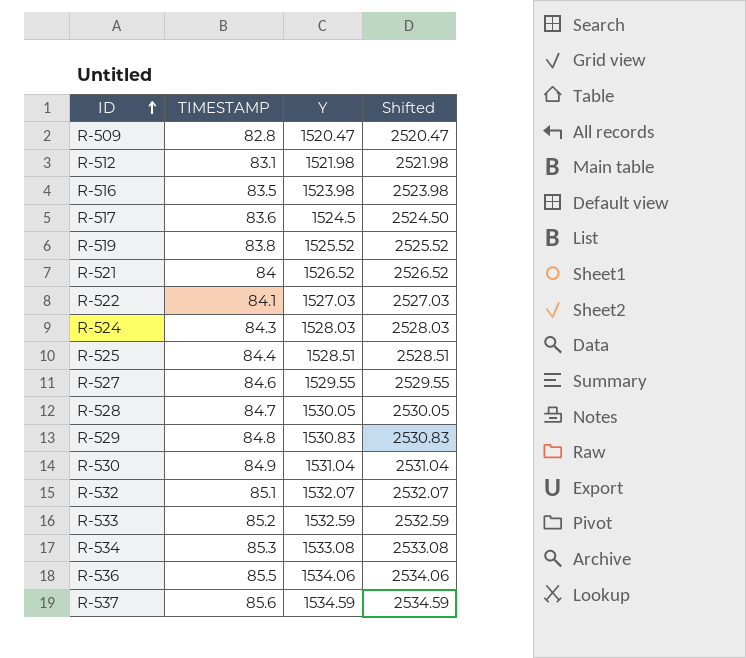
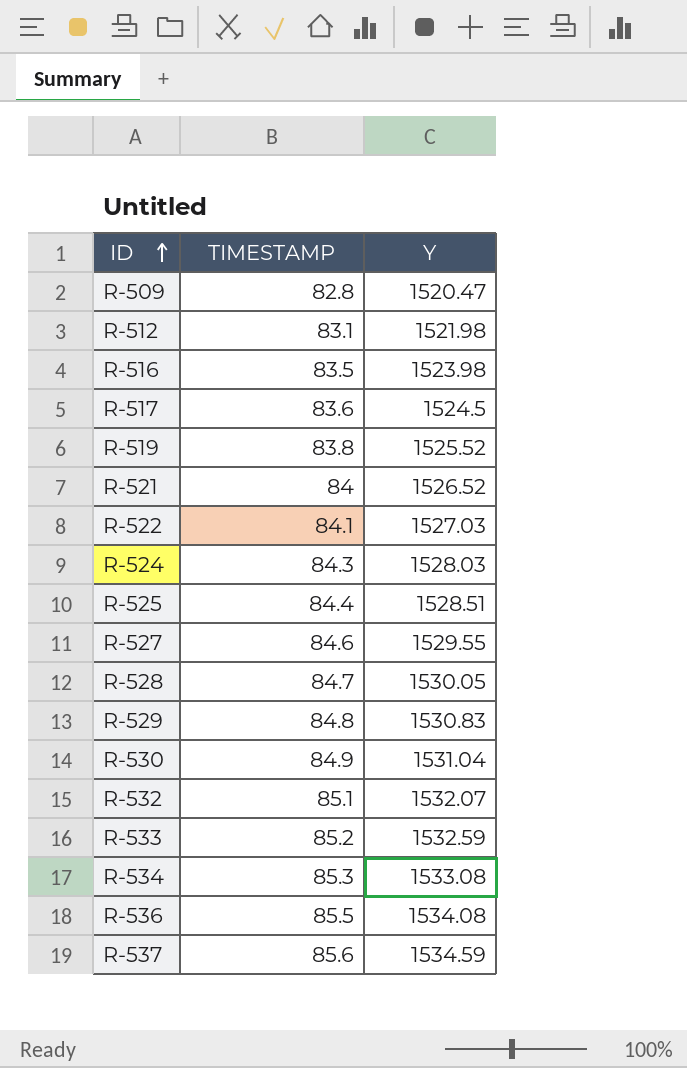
column Shifted | formula: [Y] + 1000 -> none
R-536 | Y: 1534.06 -> 1534.08

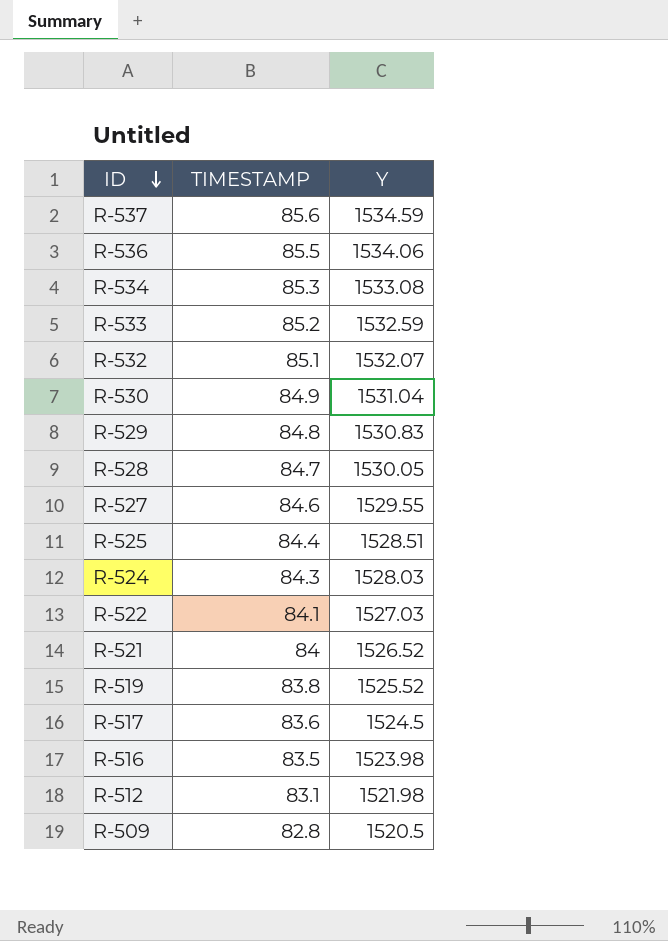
row order: ID ascending -> ID descending
R-536 | Y: 1534.08 -> 1534.06
R-509 | Y: 1520.47 -> 1520.5

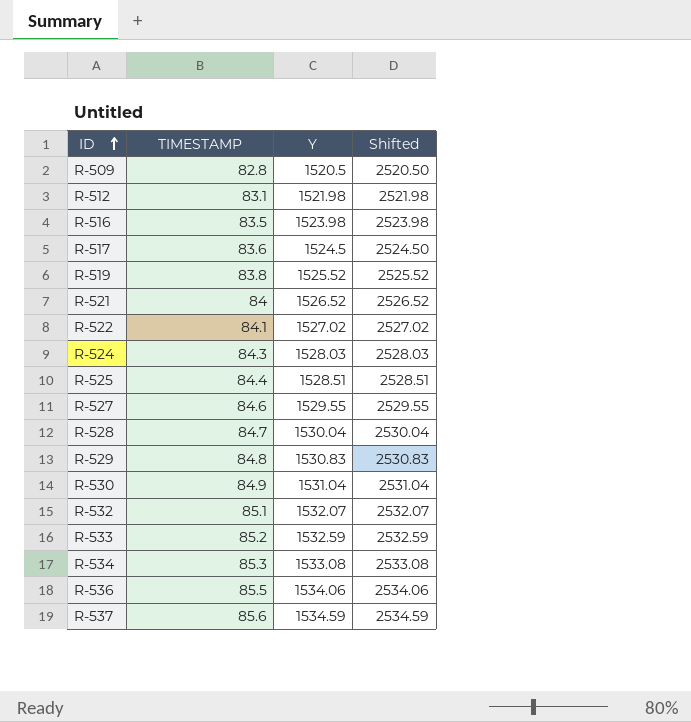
row order: ID descending -> ID ascending
column Shifted | formula: none -> [Y] + 1000
R-522 | Y: 1527.03 -> 1527.02
R-528 | Y: 1530.05 -> 1530.04

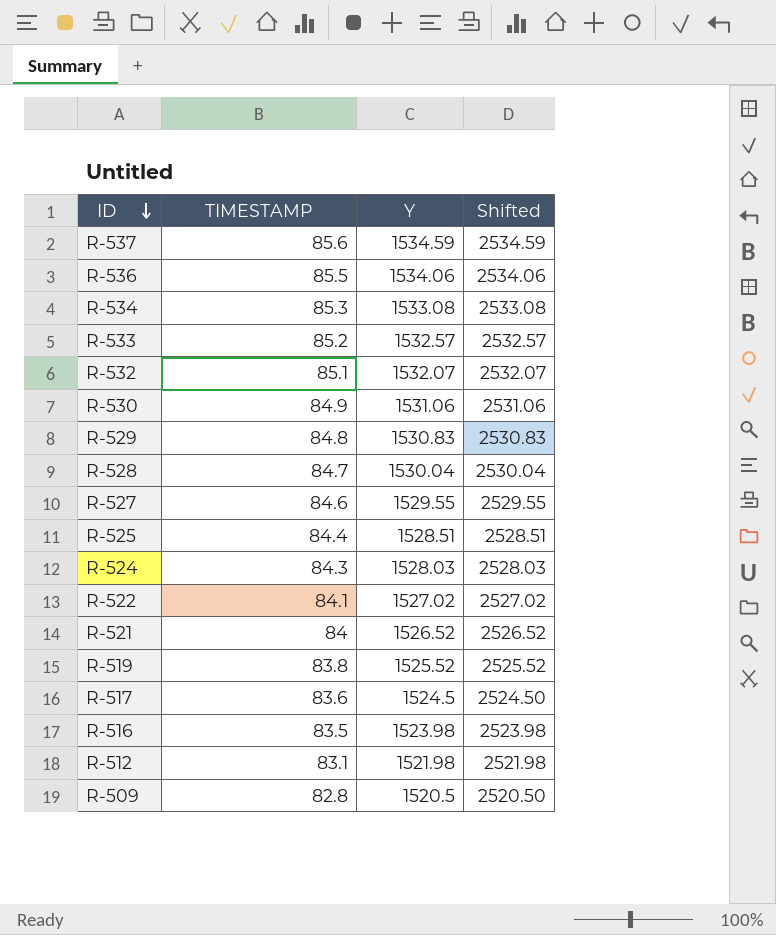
row order: ID ascending -> ID descending
R-533 | Y: 1532.59 -> 1532.57
R-533 | Shifted: 2532.59 -> 2532.57
R-530 | Y: 1531.04 -> 1531.06
R-530 | Shifted: 2531.04 -> 2531.06

